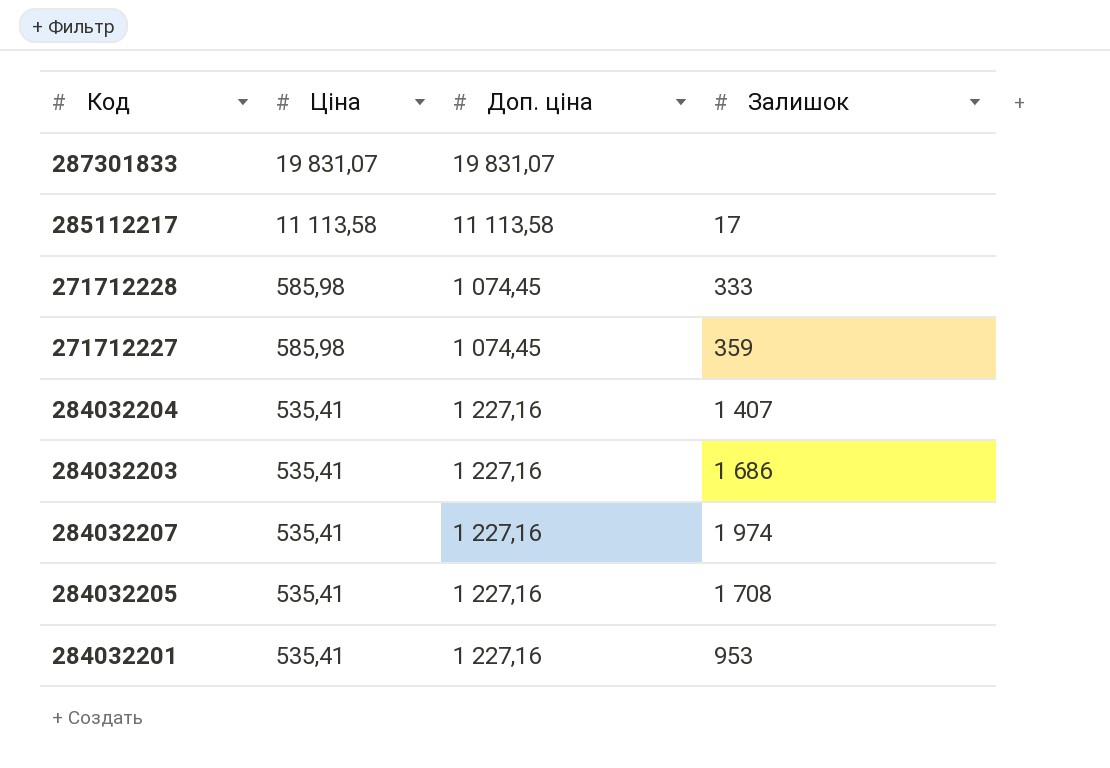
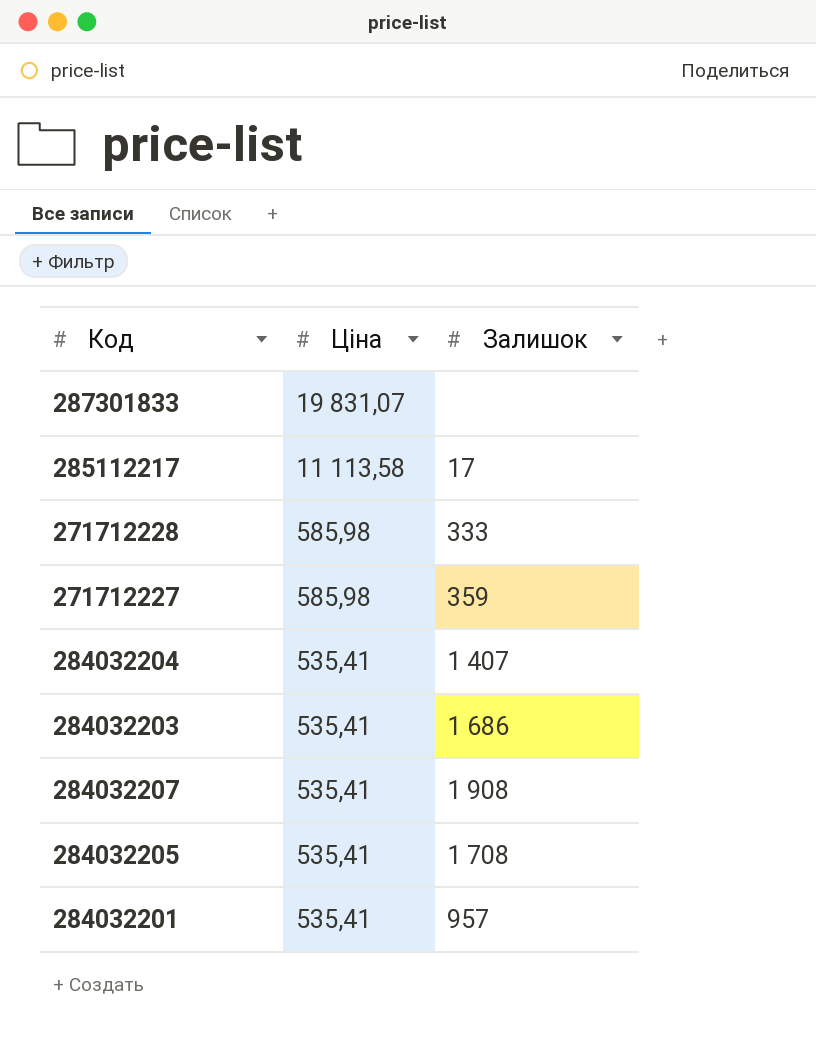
column Доп. ціна | position: 3 -> none
284032207 | Залишок: 1 974 -> 1 908
284032201 | Залишок: 953 -> 957

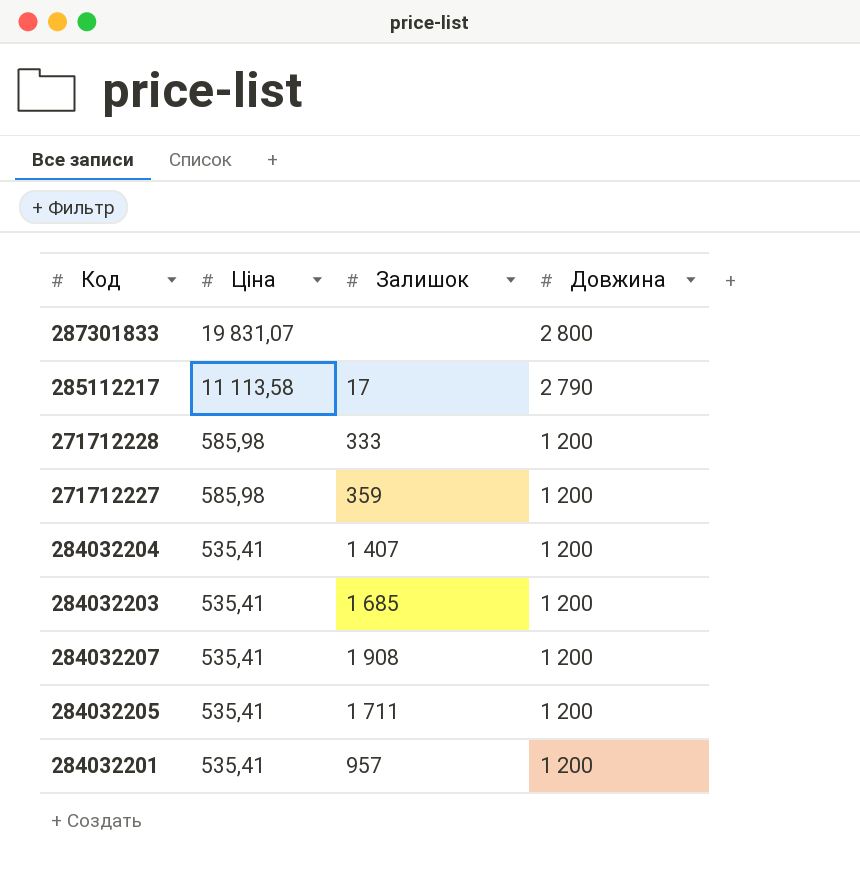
column Довжина | position: none -> 4
284032203 | Залишок: 1 686 -> 1 685
284032205 | Залишок: 1 708 -> 1 711

